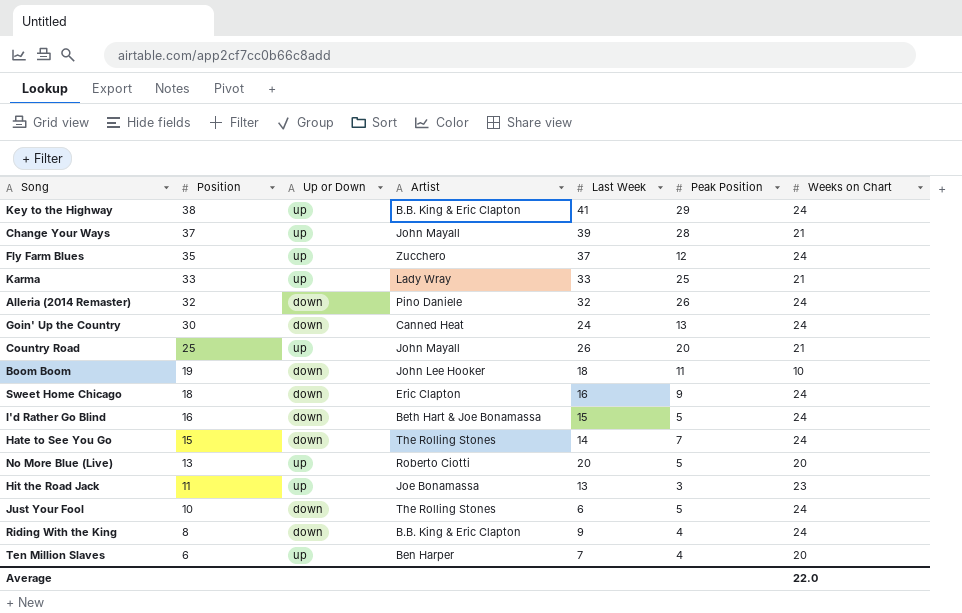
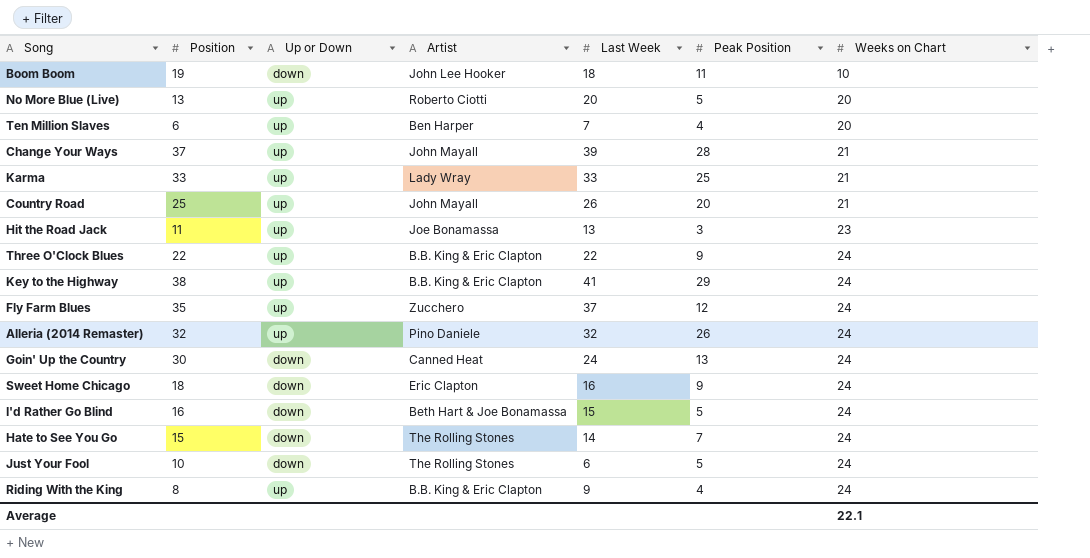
row order: Position descending -> Weeks on Chart ascending
row Three O'Clock Blues: none -> 22 | up | B.B. King & Eric Clapton | 22 | 9 | 24
Alleria (2014 Remaster) | Up or Down: down -> up
Riding With the King | Up or Down: down -> up
Average | Weeks on Chart: 22.0 -> 22.1

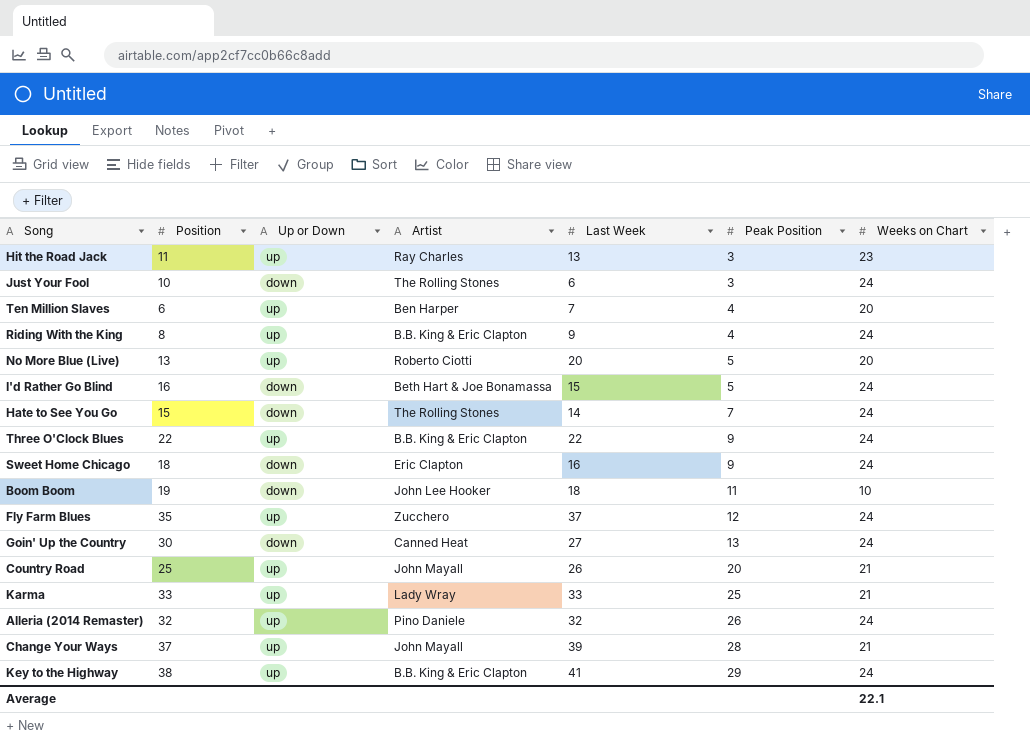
row order: Weeks on Chart ascending -> Peak Position ascending
Hit the Road Jack | Artist: Joe Bonamassa -> Ray Charles
Just Your Fool | Peak Position: 5 -> 3
Goin' Up the Country | Last Week: 24 -> 27

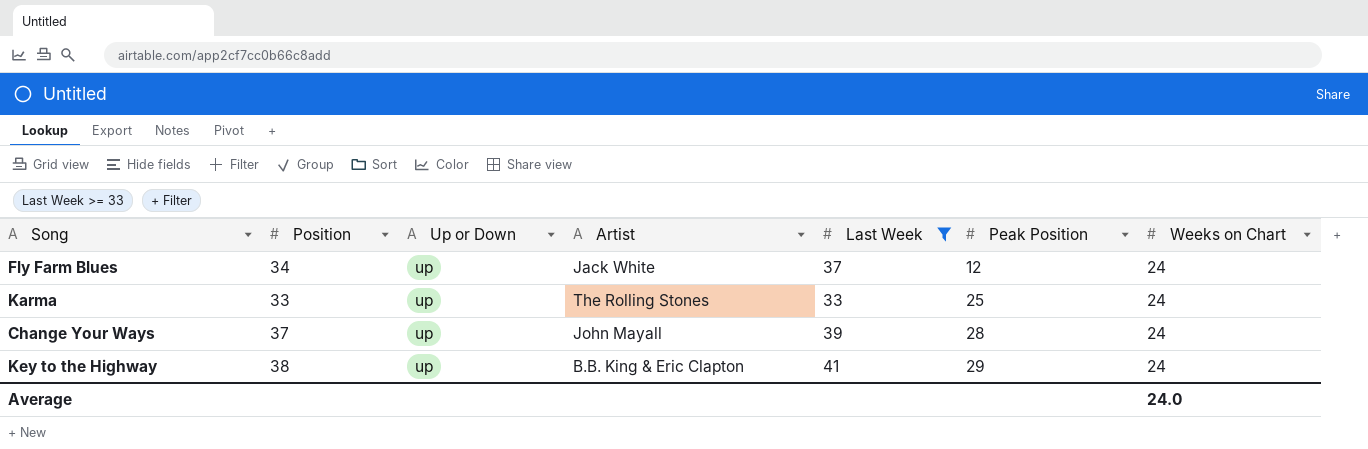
filter: none -> Last Week >= 33
Fly Farm Blues | Position: 35 -> 34
Fly Farm Blues | Artist: Zucchero -> Jack White
Karma | Artist: Lady Wray -> The Rolling Stones
Karma | Weeks on Chart: 21 -> 24
Change Your Ways | Weeks on Chart: 21 -> 24
Average | Weeks on Chart: 22.1 -> 24.0

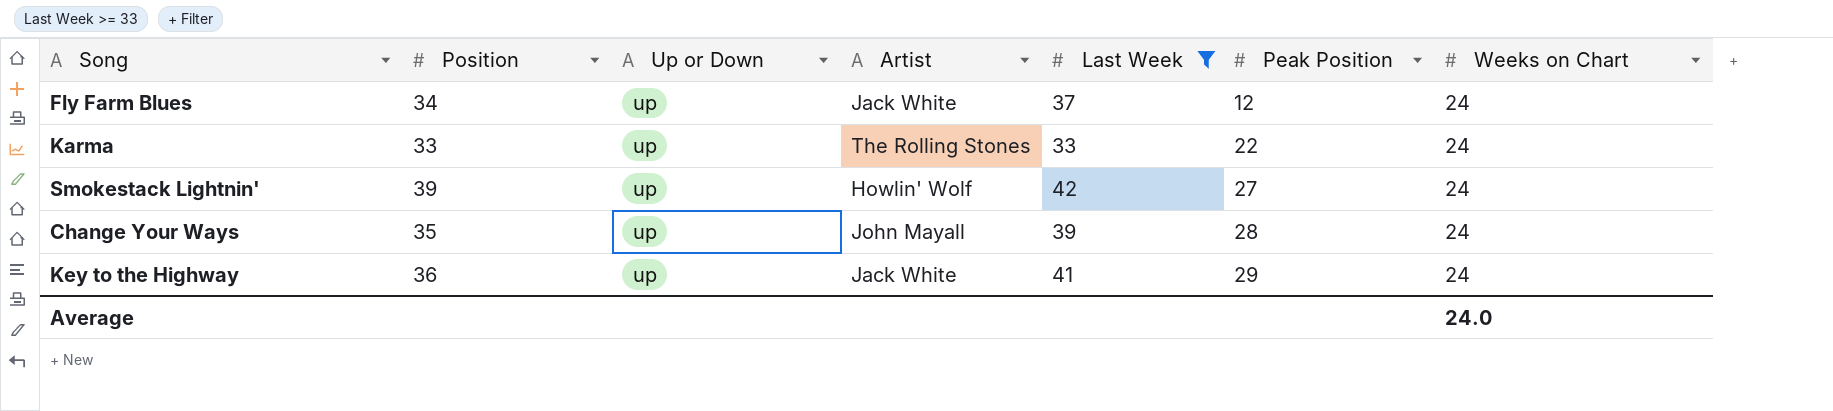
Karma | Peak Position: 25 -> 22
row Smokestack Lightnin': none -> 39 | up | Howlin' Wolf | 42 | 27 | 24
Change Your Ways | Position: 37 -> 35
Key to the Highway | Position: 38 -> 36
Key to the Highway | Artist: B.B. King & Eric Clapton -> Jack White

